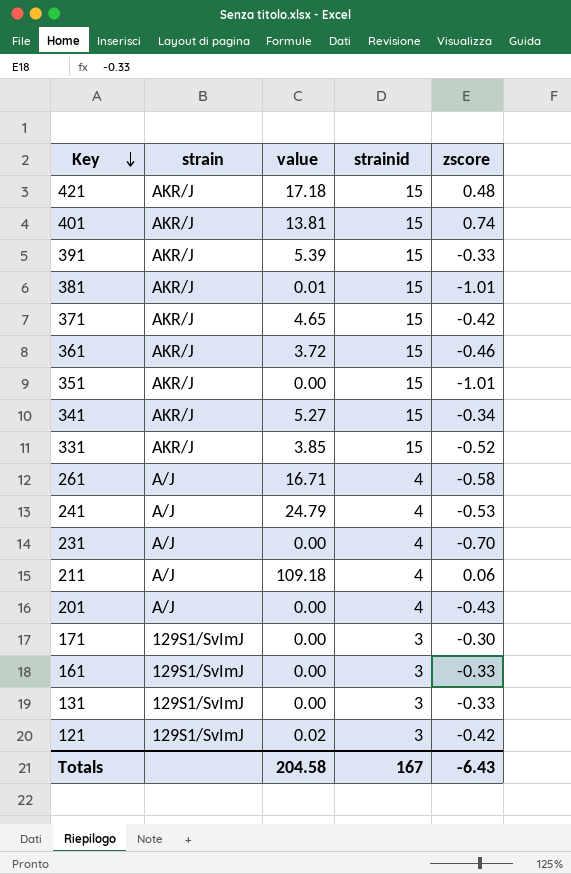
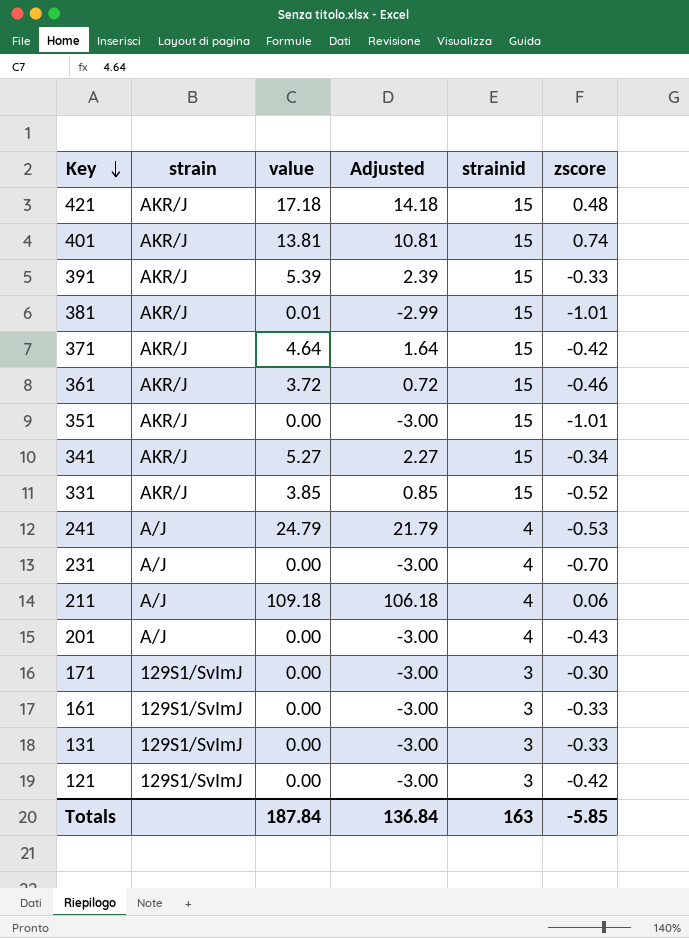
column Adjusted | formula: none -> [value] - 3
row 261: A/J | 16.71 | 4 | -0.58 -> none
371 | value: 4.65 -> 4.64
121 | value: 0.02 -> 0.00
Totals | value: 204.58 -> 187.84
Totals | strainid: 167 -> 163
Totals | zscore: -6.43 -> -5.85

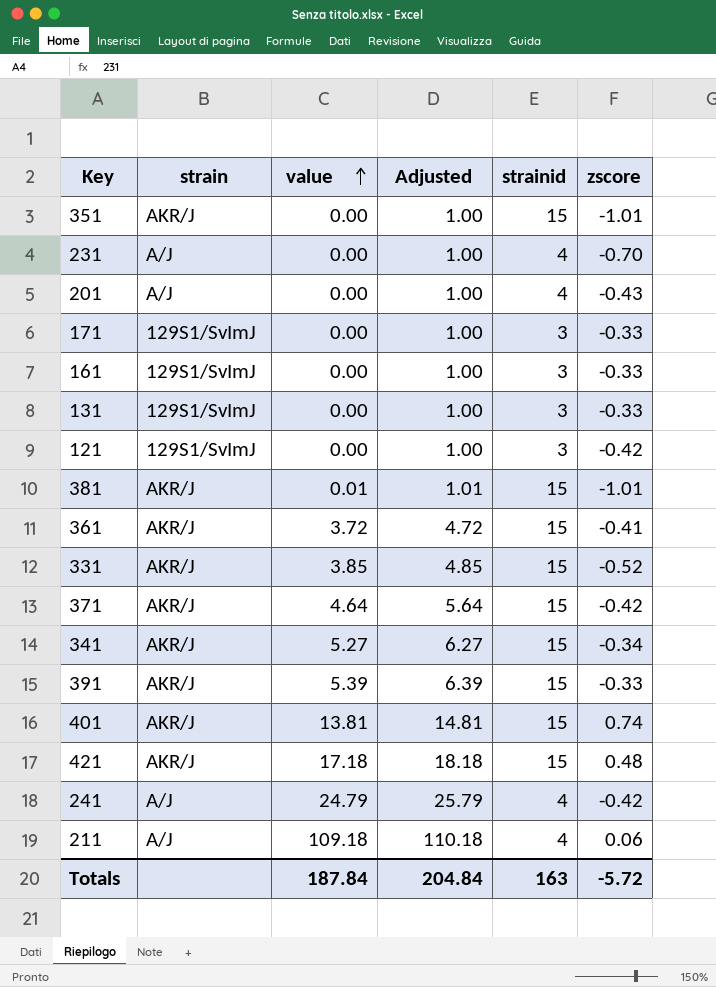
row order: Key descending -> value ascending
column Adjusted | formula: [value] - 3 -> [value] + 1
171 | zscore: -0.30 -> -0.33
361 | zscore: -0.46 -> -0.41
241 | zscore: -0.53 -> -0.42
Totals | Adjusted: 136.84 -> 204.84
Totals | zscore: -5.85 -> -5.72

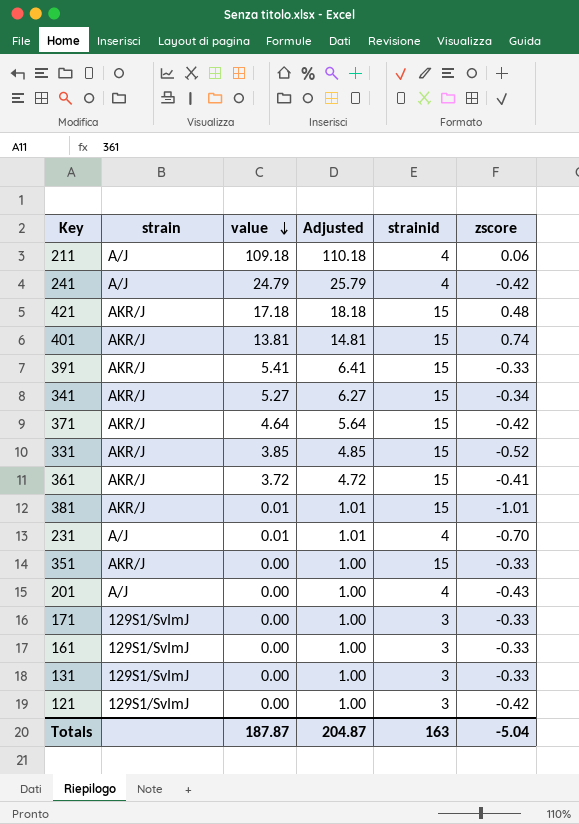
row order: value ascending -> value descending
391 | value: 5.39 -> 5.41
391 | Adjusted: 6.39 -> 6.41
231 | value: 0.00 -> 0.01
231 | Adjusted: 1.00 -> 1.01
351 | zscore: -1.01 -> -0.33
Totals | value: 187.84 -> 187.87
Totals | Adjusted: 204.84 -> 204.87
Totals | zscore: -5.72 -> -5.04

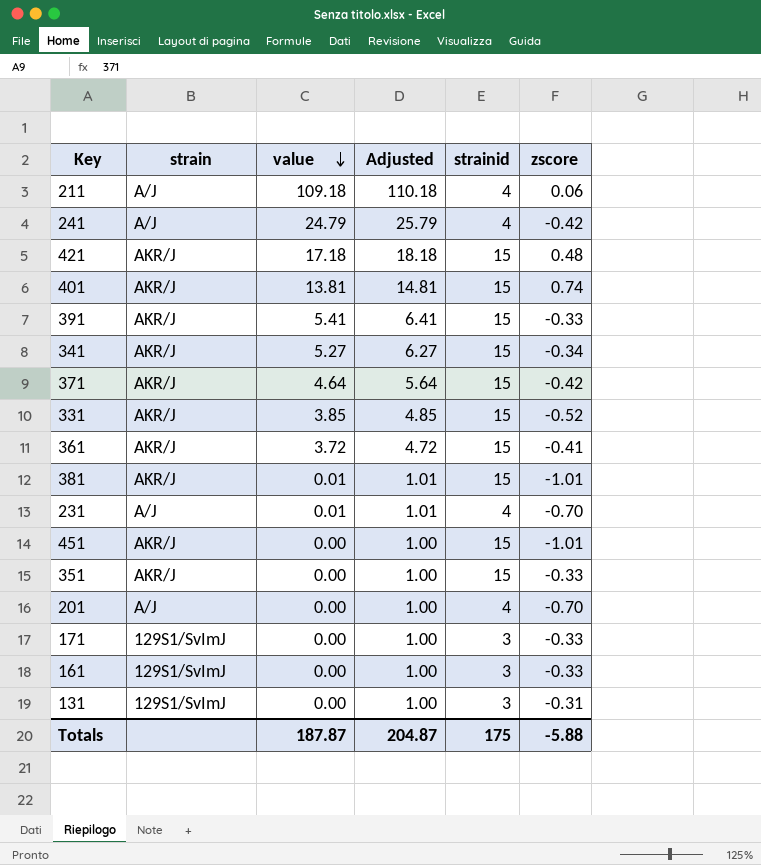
row 121: 129S1/SvImJ | 0.00 | 1.00 | 3 | -0.42 -> none
row 451: none -> AKR/J | 0.00 | 1.00 | 15 | -1.01
201 | zscore: -0.43 -> -0.70
131 | zscore: -0.33 -> -0.31
Totals | strainid: 163 -> 175
Totals | zscore: -5.04 -> -5.88

